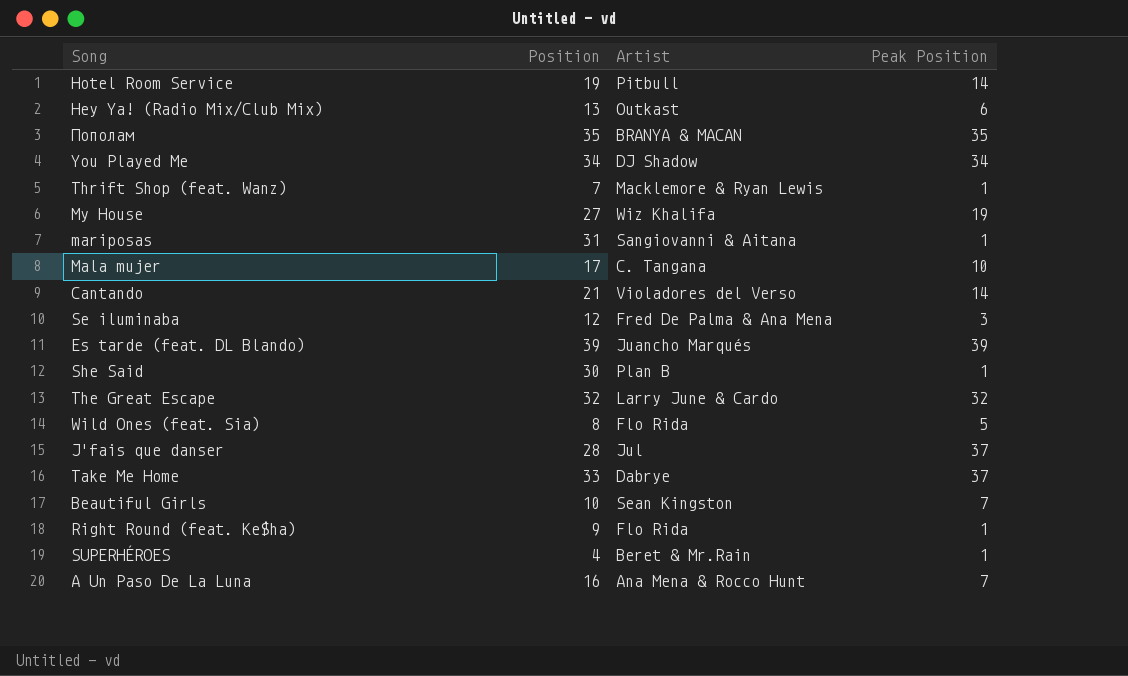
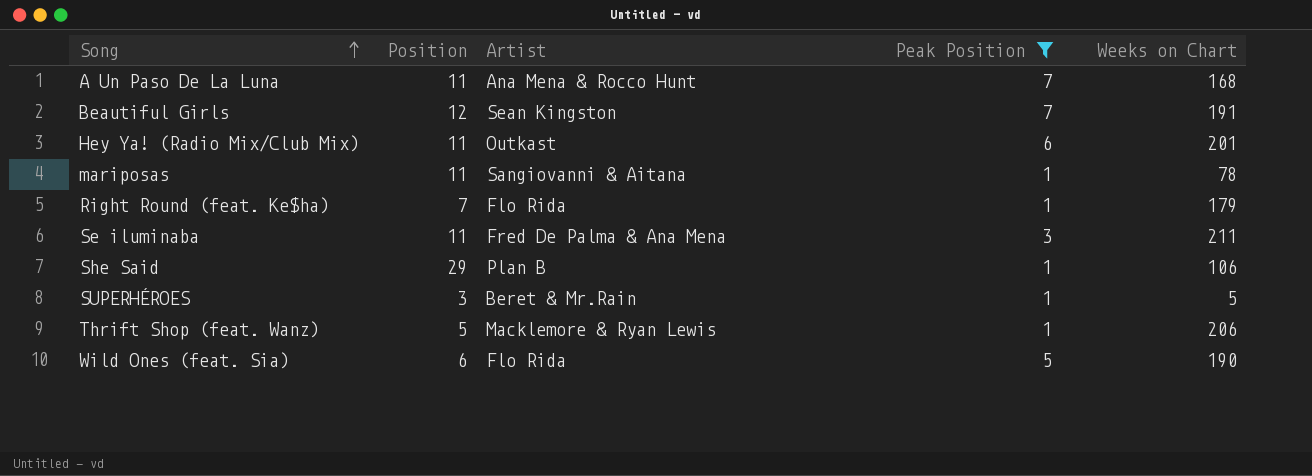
filter: none -> Peak Position <= 7
row order: none -> Song ascending
column Weeks on Chart | position: none -> 5
A Un Paso De La Luna | Position: 16 -> 11
Beautiful Girls | Position: 10 -> 12
Hey Ya! (Radio Mix/Club Mix) | Position: 13 -> 11
mariposas | Position: 31 -> 11
Right Round (feat. Ke$ha) | Position: 9 -> 7
Se iluminaba | Position: 12 -> 11
She Said | Position: 30 -> 29
SUPERHÉROES | Position: 4 -> 3
Thrift Shop (feat. Wanz) | Position: 7 -> 5
Wild Ones (feat. Sia) | Position: 8 -> 6

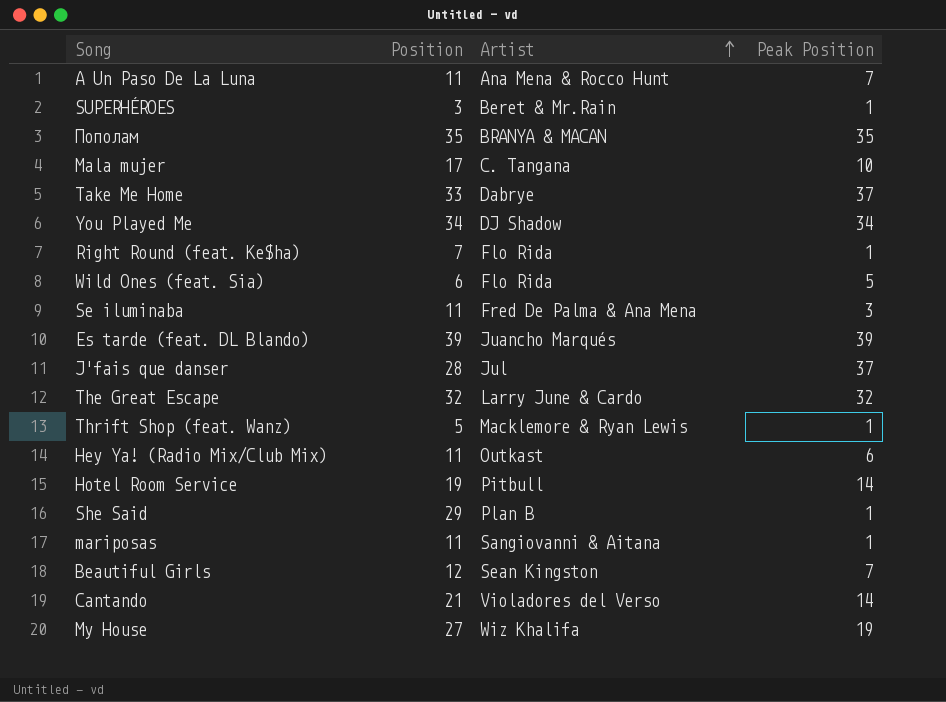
filter: Peak Position <= 7 -> none
row order: Song ascending -> Artist ascending
column Weeks on Chart | position: 5 -> none

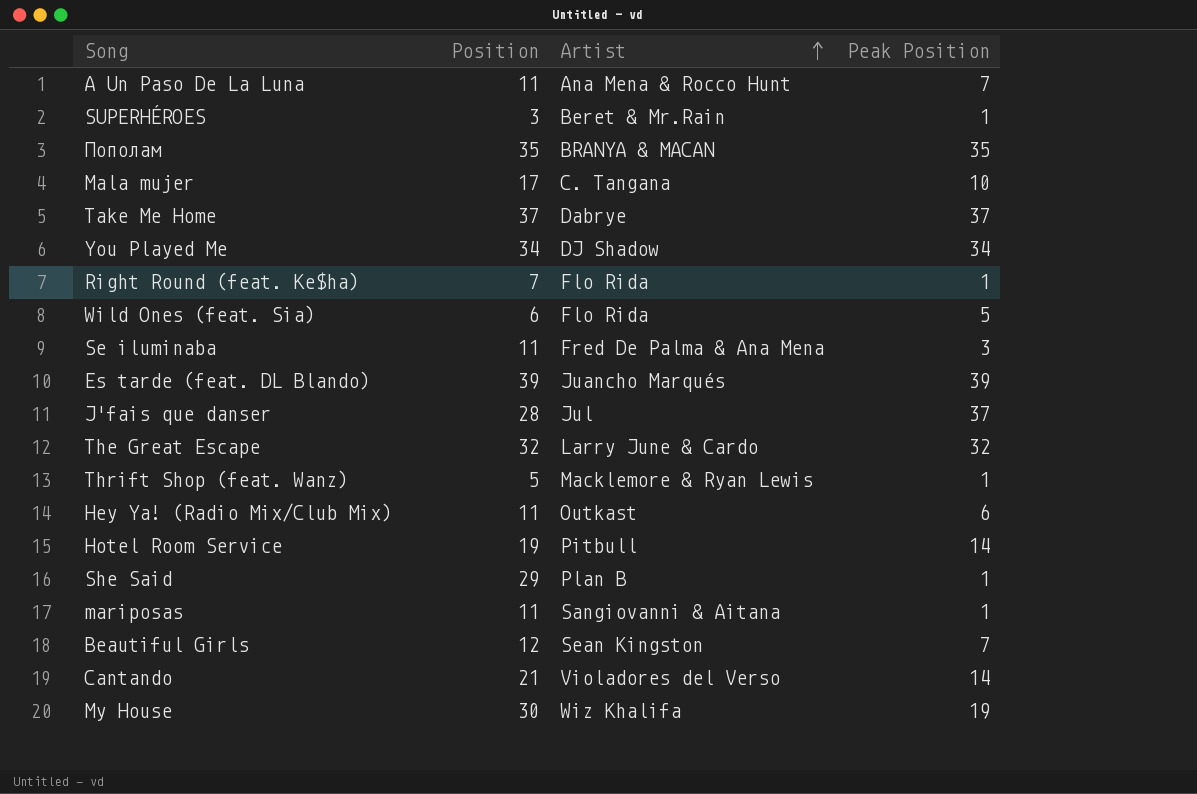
Take Me Home | Position: 33 -> 37
My House | Position: 27 -> 30

